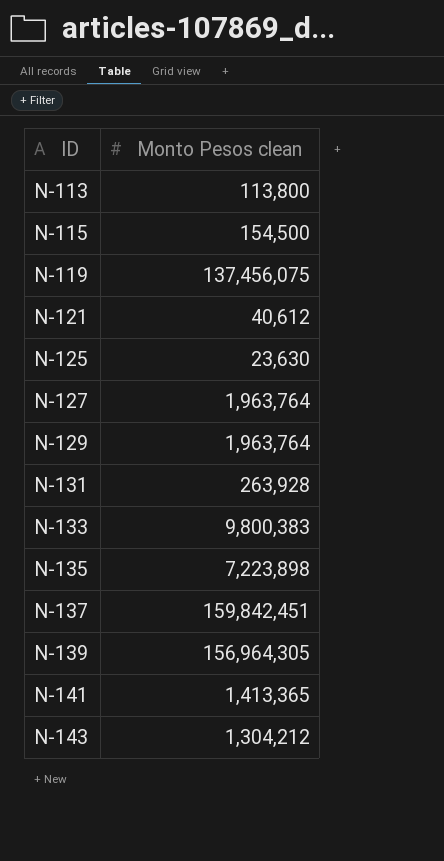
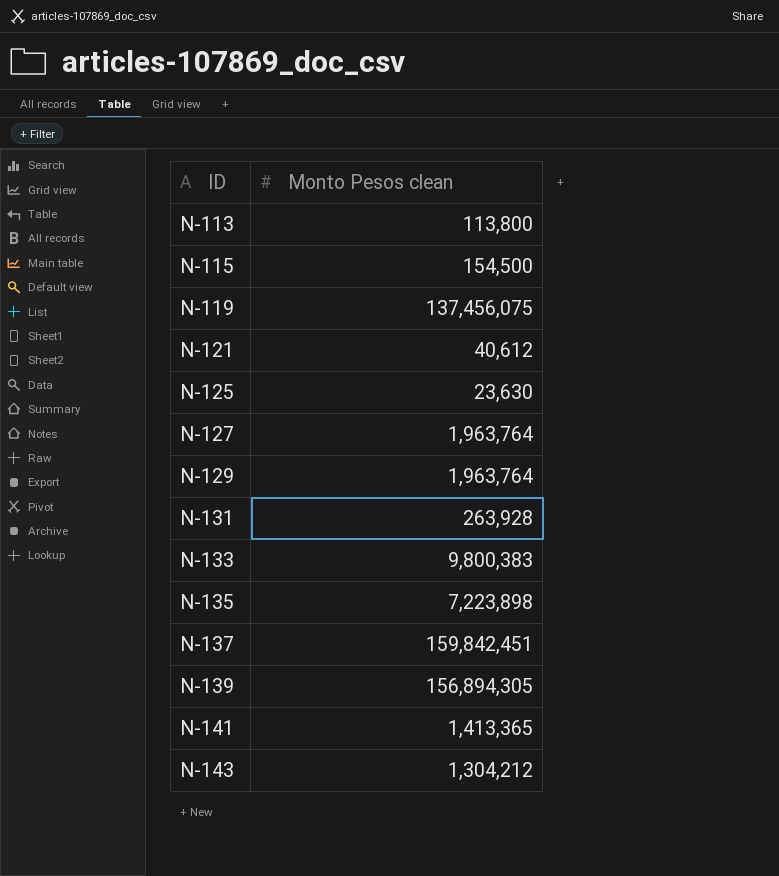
N-139 | Monto Pesos clean: 156,964,305 -> 156,894,305

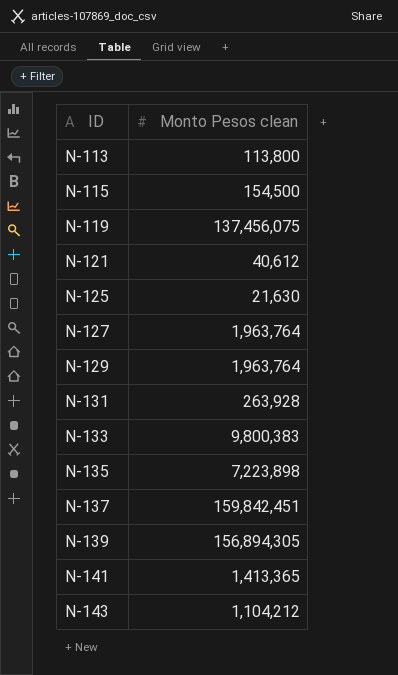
N-125 | Monto Pesos clean: 23,630 -> 21,630
N-143 | Monto Pesos clean: 1,304,212 -> 1,104,212

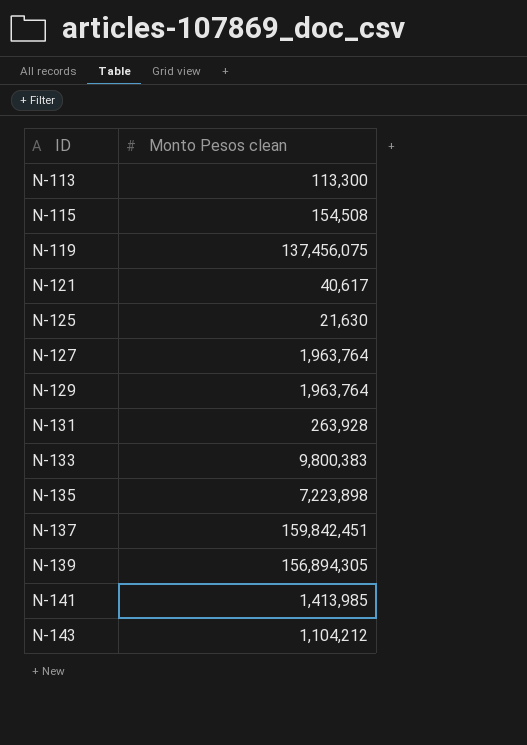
N-113 | Monto Pesos clean: 113,800 -> 113,300
N-115 | Monto Pesos clean: 154,500 -> 154,508
N-121 | Monto Pesos clean: 40,612 -> 40,617
N-141 | Monto Pesos clean: 1,413,365 -> 1,413,985

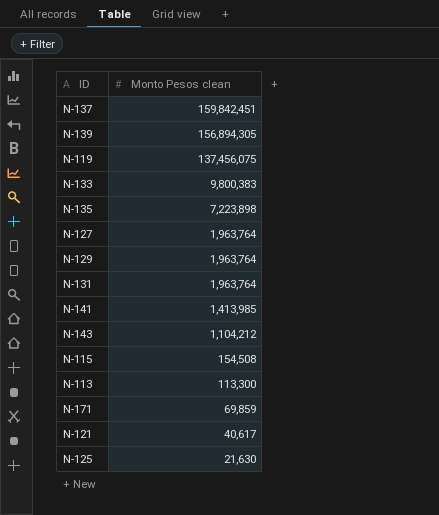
row order: ID ascending -> Monto Pesos clean descending
N-131 | Monto Pesos clean: 263,928 -> 1,963,764
row N-171: none -> 69,859

